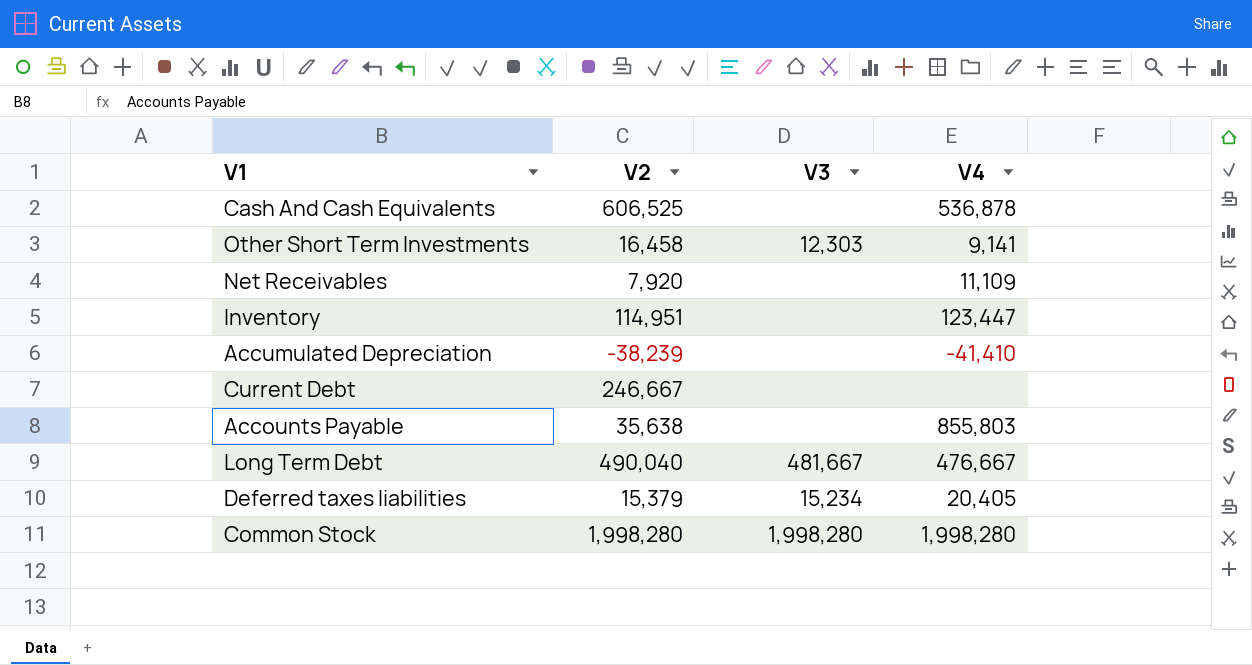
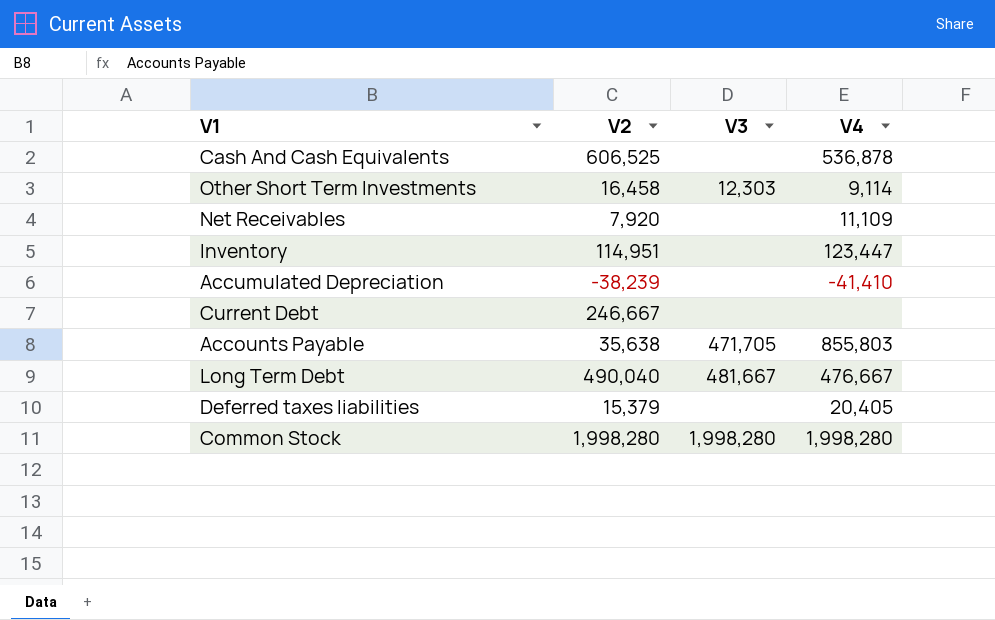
Other Short Term Investments | V4: 9,141 -> 9,114
Accounts Payable | V3: none -> 471,705
Deferred taxes liabilities | V3: 15,234 -> none

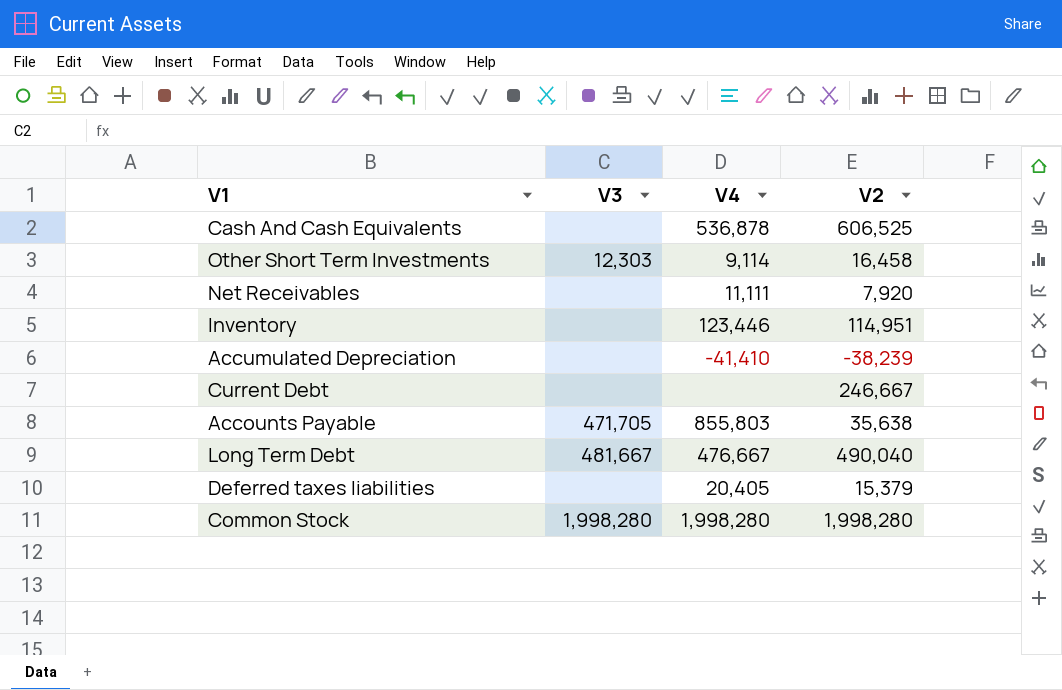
column V2 | position: 2 -> 4
Net Receivables | V4: 11,109 -> 11,111
Inventory | V4: 123,447 -> 123,446

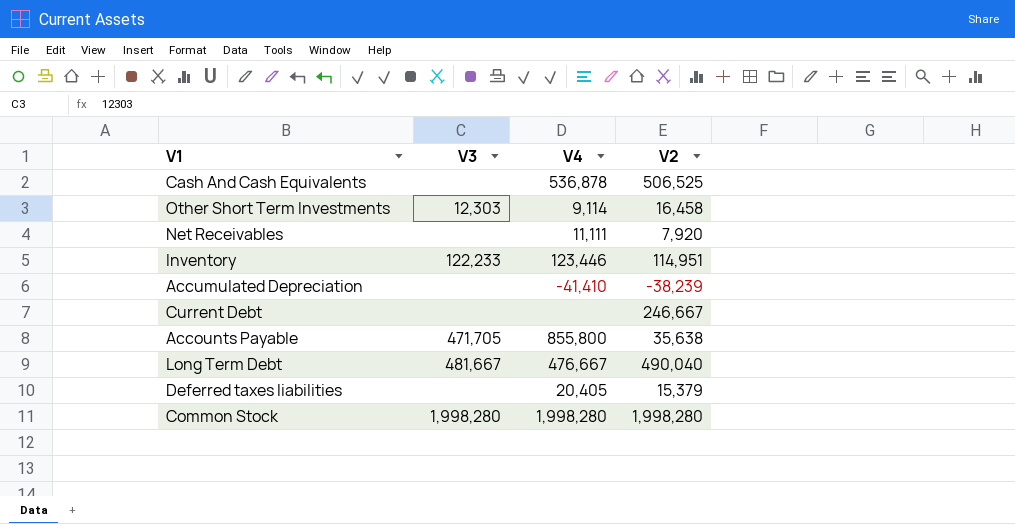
Cash And Cash Equivalents | V2: 606,525 -> 506,525
Inventory | V3: none -> 122,233
Accounts Payable | V4: 855,803 -> 855,800

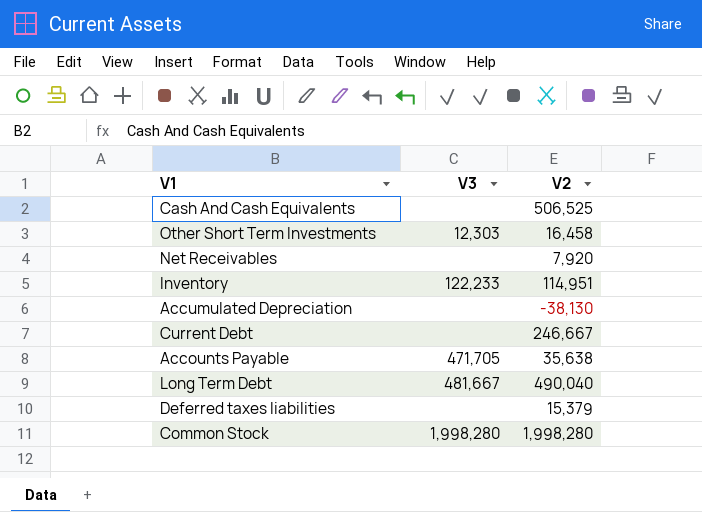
column V4 | position: 3 -> none
Accumulated Depreciation | V2: -38,239 -> -38,130

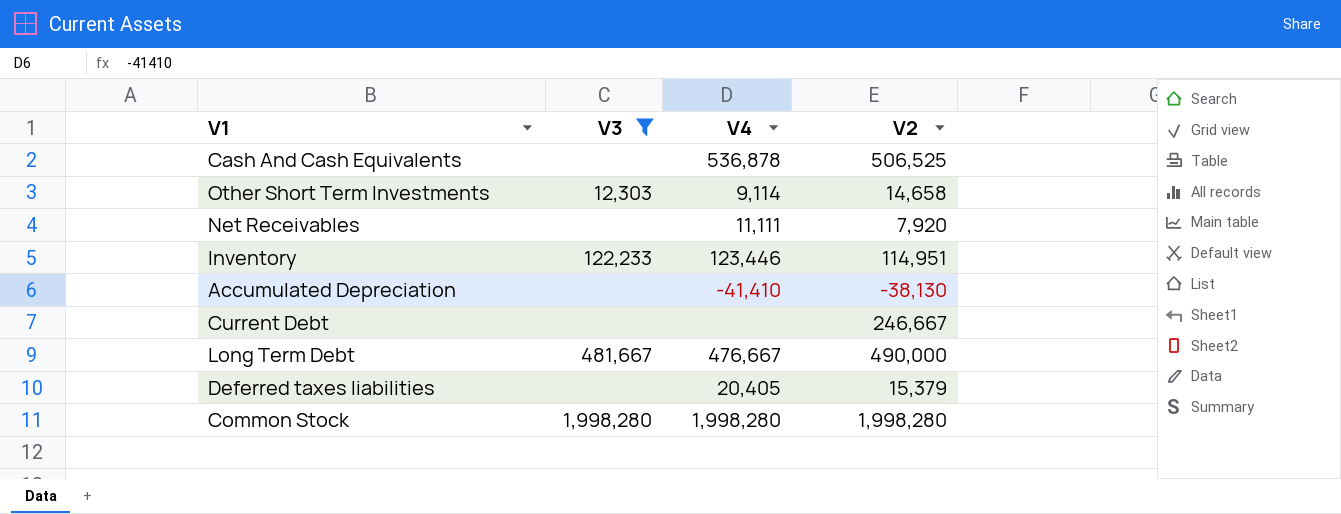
filter: none -> V3 != 471,705
column V4 | position: none -> 3
Other Short Term Investments | V2: 16,458 -> 14,658
Long Term Debt | V2: 490,040 -> 490,000

